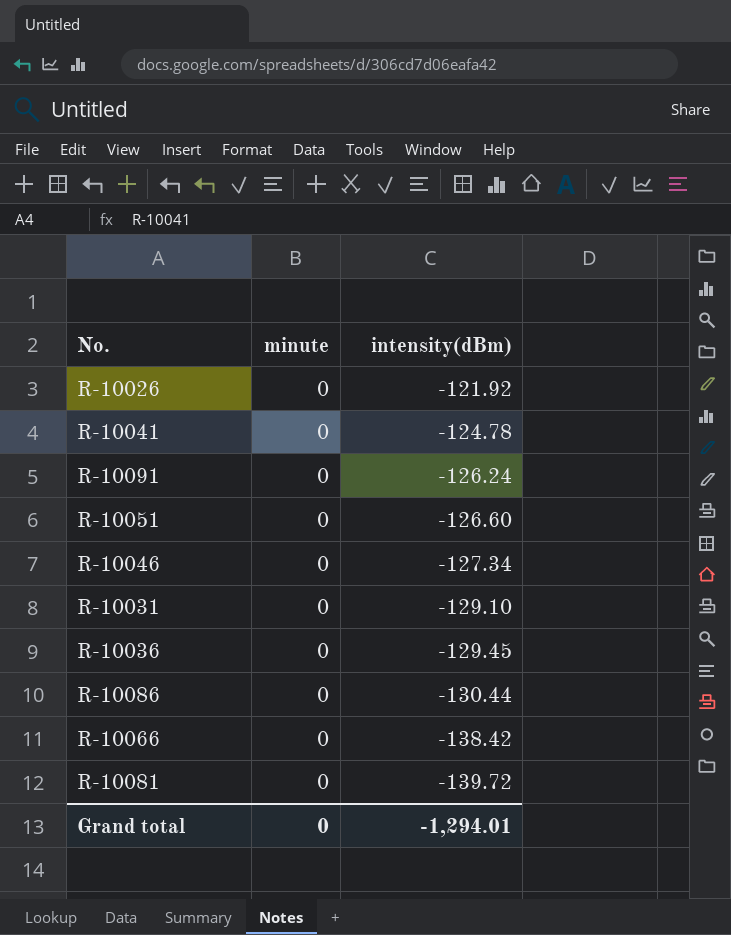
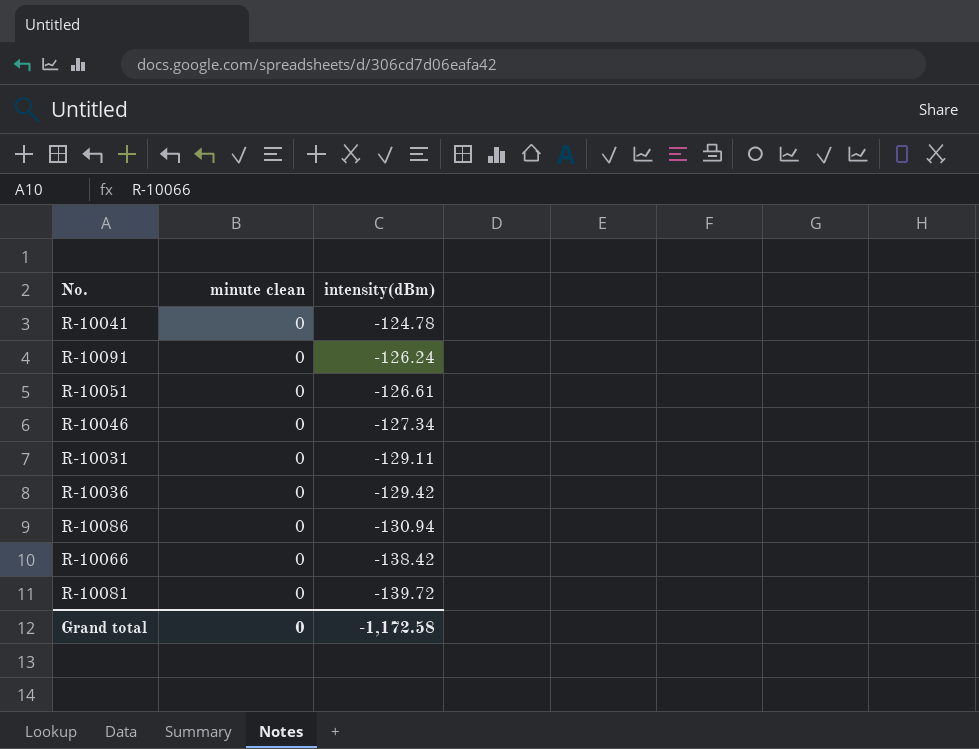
column name: minute -> minute clean
row R-10026: 0 | -121.92 -> none
R-10051 | intensity(dBm): -126.60 -> -126.61
R-10031 | intensity(dBm): -129.10 -> -129.11
R-10036 | intensity(dBm): -129.45 -> -129.42
R-10086 | intensity(dBm): -130.44 -> -130.94
Grand total | intensity(dBm): -1,294.01 -> -1,172.58

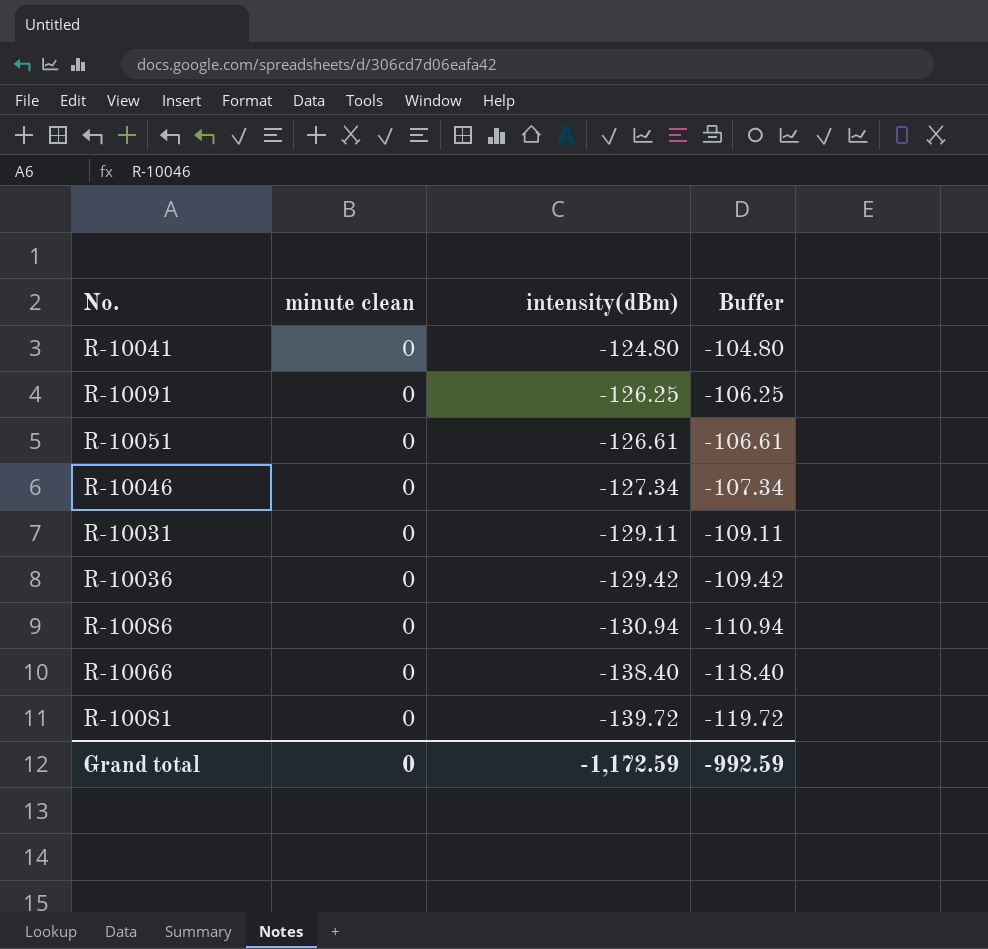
column Buffer | formula: none -> [intensity(dBm)] + 20
R-10041 | intensity(dBm): -124.78 -> -124.80
R-10091 | intensity(dBm): -126.24 -> -126.25
R-10066 | intensity(dBm): -138.42 -> -138.40
Grand total | intensity(dBm): -1,172.58 -> -1,172.59

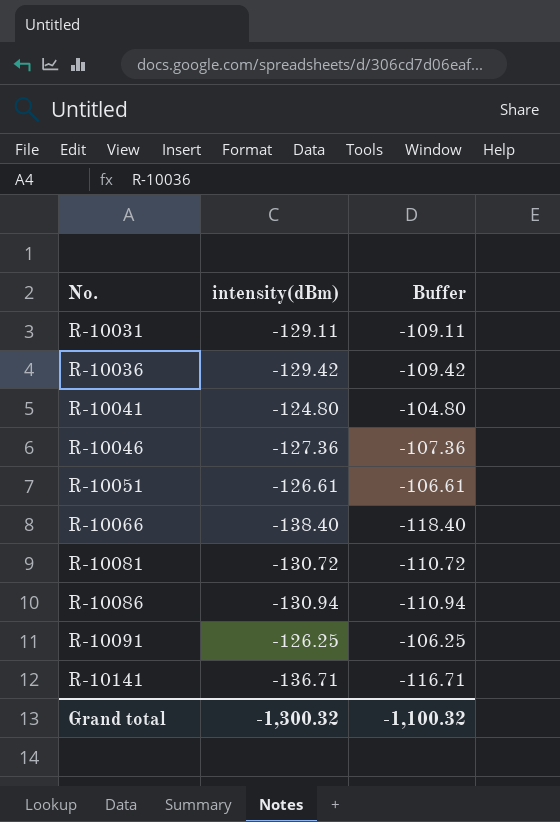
row order: intensity(dBm) descending -> No. ascending
column minute clean | position: 2 -> none
R-10046 | intensity(dBm): -127.34 -> -127.36
R-10046 | Buffer: -107.34 -> -107.36
R-10081 | intensity(dBm): -139.72 -> -130.72
R-10081 | Buffer: -119.72 -> -110.72
row R-10141: none -> -136.71 | -116.71
Grand total | intensity(dBm): -1,172.59 -> -1,300.32
Grand total | Buffer: -992.59 -> -1,100.32

